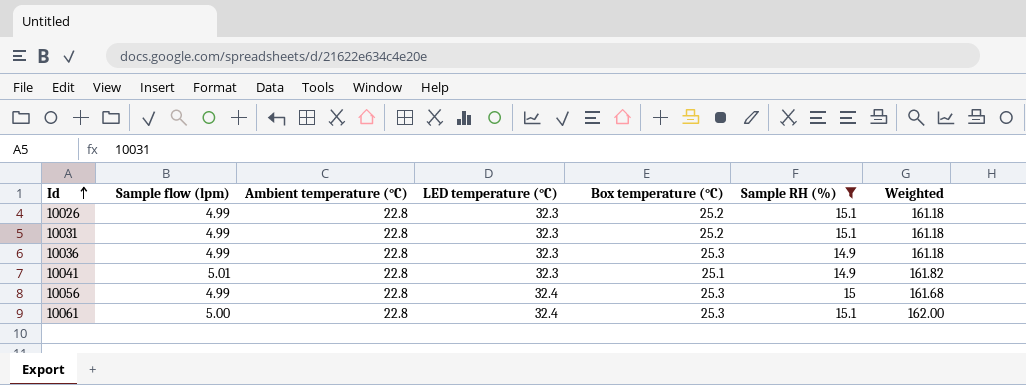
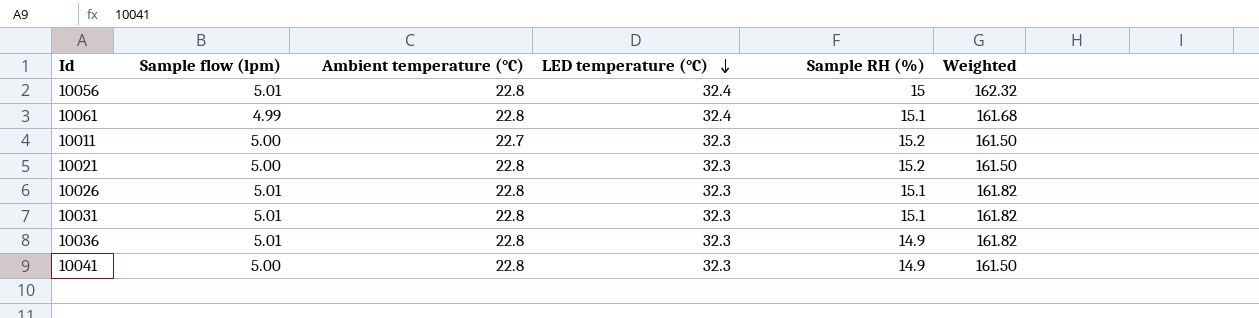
filter: Sample RH (%) != 15.2 -> none
row order: Id ascending -> LED temperature (°C) descending
column Box temperature (°C) | position: 5 -> none
10056 | Sample flow (lpm): 4.99 -> 5.01
10056 | Weighted: 161.68 -> 162.32
10061 | Sample flow (lpm): 5.00 -> 4.99
10061 | Weighted: 162.00 -> 161.68
10026 | Sample flow (lpm): 4.99 -> 5.01
10026 | Weighted: 161.18 -> 161.82
10031 | Sample flow (lpm): 4.99 -> 5.01
10031 | Weighted: 161.18 -> 161.82
10036 | Sample flow (lpm): 4.99 -> 5.01
10036 | Weighted: 161.18 -> 161.82
10041 | Sample flow (lpm): 5.01 -> 5.00
10041 | Weighted: 161.82 -> 161.50

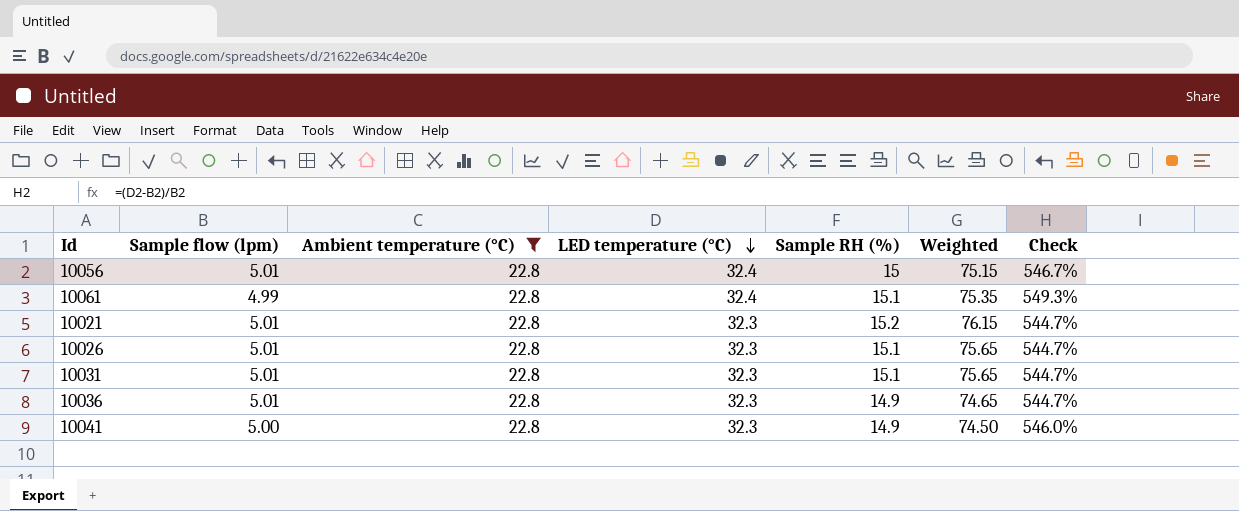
filter: none -> Ambient temperature (°C) = 22.8
column Weighted | formula: [Sample flow (lpm)] * [LED temperature (°C)] -> [Sample flow (lpm)] * [Sample RH (%)]
column Check | formula: none -> ([LED temperature (°C)] - [Sample flow (lpm)]) / [Sample flow (lpm)]
10021 | Sample flow (lpm): 5.00 -> 5.01

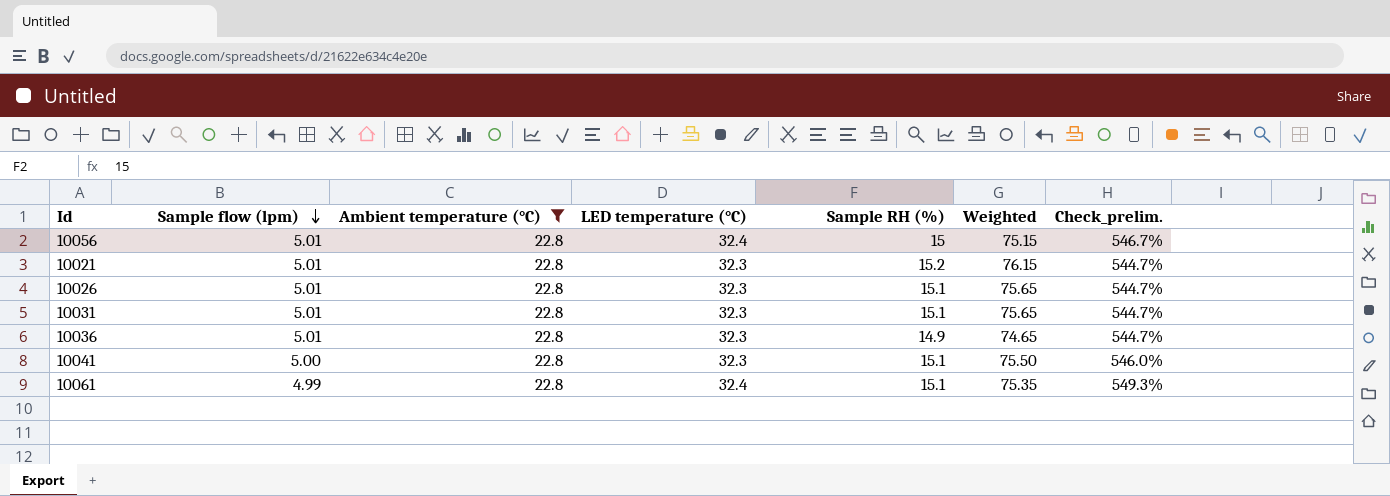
row order: LED temperature (°C) descending -> Sample flow (lpm) descending
column name: Check -> Check_prelim.
10041 | Sample RH (%): 14.9 -> 15.1
10041 | Weighted: 74.50 -> 75.50

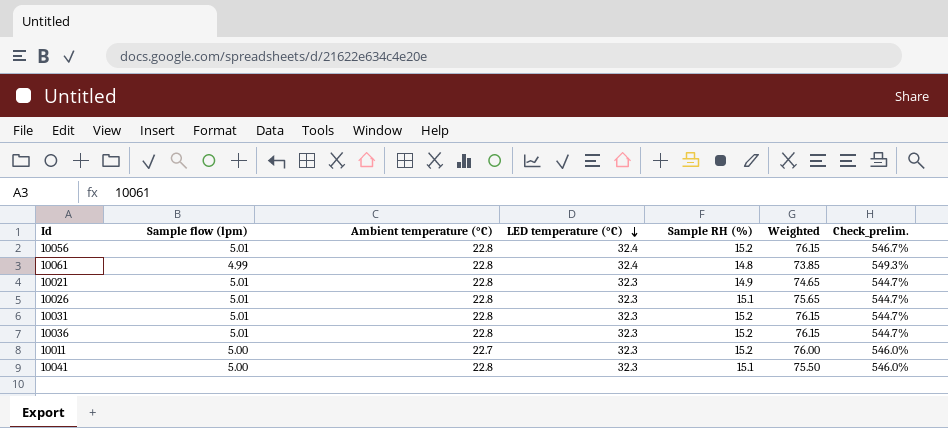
filter: Ambient temperature (°C) = 22.8 -> none
row order: Sample flow (lpm) descending -> LED temperature (°C) descending
10056 | Sample RH (%): 15 -> 15.2
10056 | Weighted: 75.15 -> 76.15
10061 | Sample RH (%): 15.1 -> 14.8
10061 | Weighted: 75.35 -> 73.85
10021 | Sample RH (%): 15.2 -> 14.9
10021 | Weighted: 76.15 -> 74.65
10031 | Sample RH (%): 15.1 -> 15.2
10031 | Weighted: 75.65 -> 76.15
10036 | Sample RH (%): 14.9 -> 15.2
10036 | Weighted: 74.65 -> 76.15

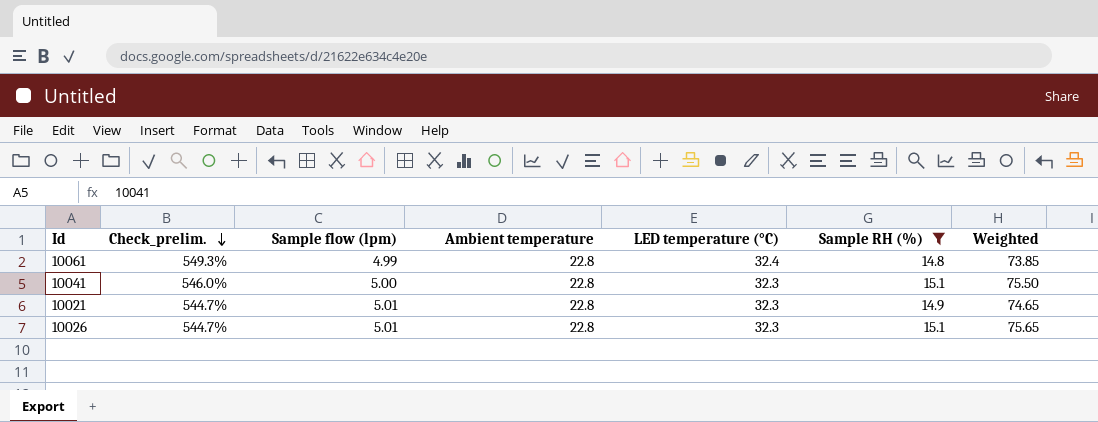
filter: none -> Sample RH (%) != 15.2
row order: LED temperature (°C) descending -> Check_prelim. descending
column Check_prelim. | position: 7 -> 2
column name: Ambient temperature (°C) -> Ambient temperature

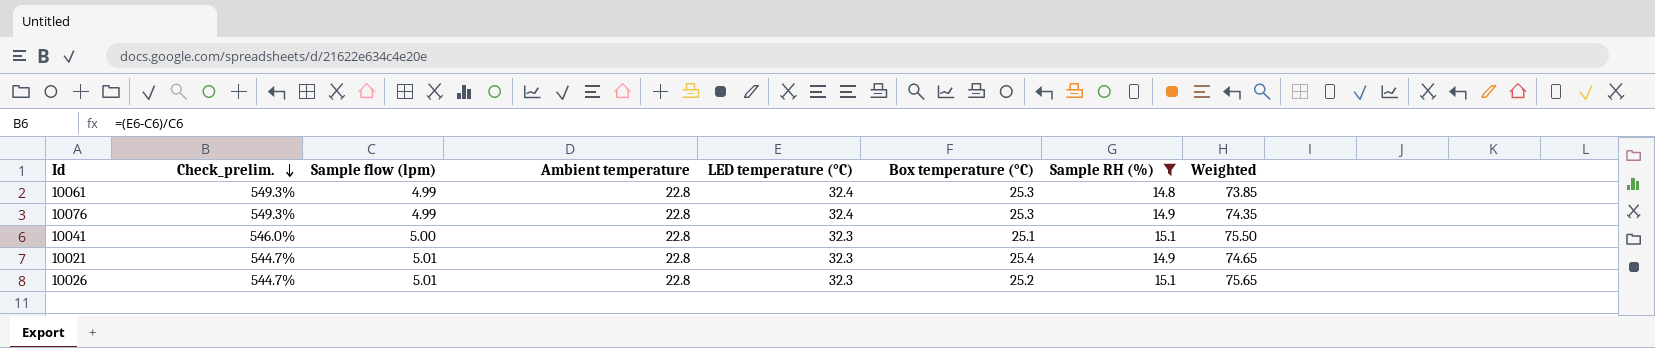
column Box temperature (°C) | position: none -> 6
row 10076: none -> 549.3% | 4.99 | 22.8 | 32.4 | 25.3 | 14.9 | 74.35

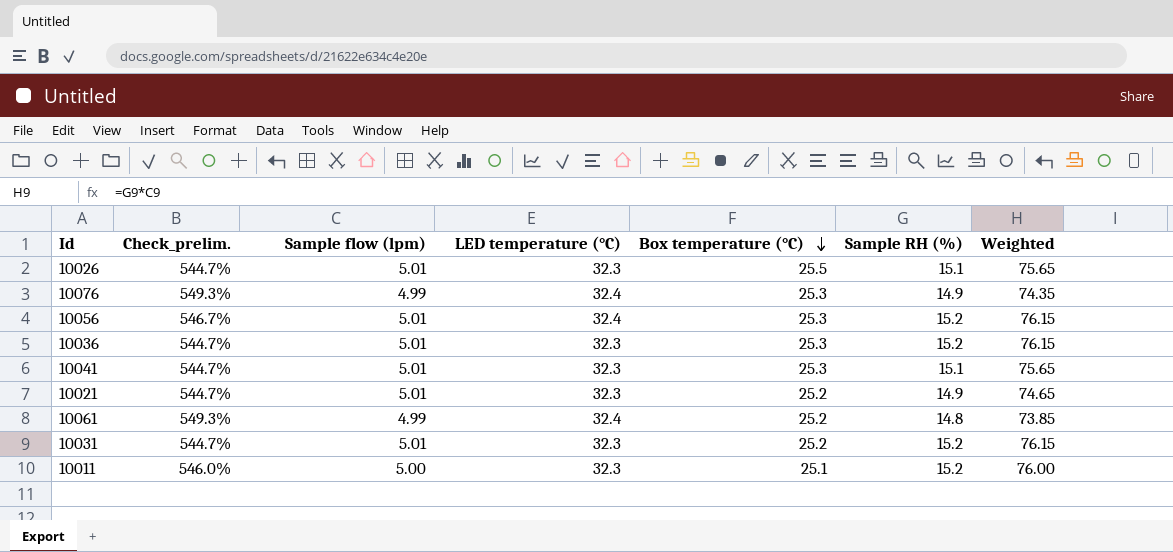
filter: Sample RH (%) != 15.2 -> none
row order: Check_prelim. descending -> Box temperature (°C) descending
column Ambient temperature | position: 4 -> none
10026 | Box temperature (°C): 25.2 -> 25.5
10041 | Check_prelim.: 546.0% -> 544.7%
10041 | Sample flow (lpm): 5.00 -> 5.01
10041 | Box temperature (°C): 25.1 -> 25.3
10041 | Weighted: 75.50 -> 75.65
10021 | Box temperature (°C): 25.4 -> 25.2
10061 | Box temperature (°C): 25.3 -> 25.2

